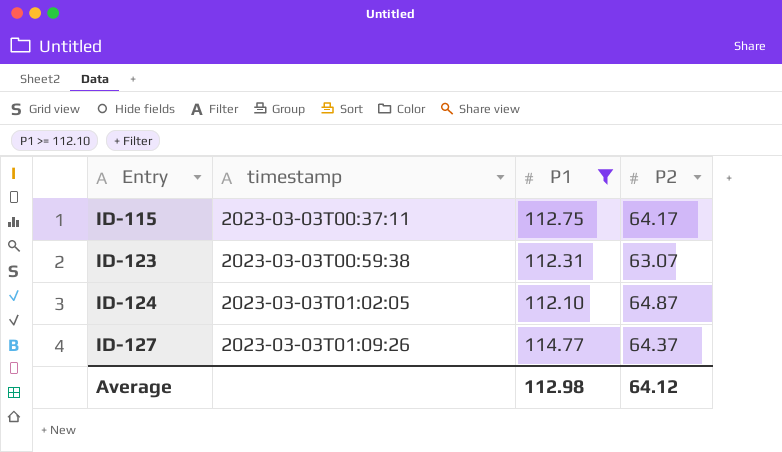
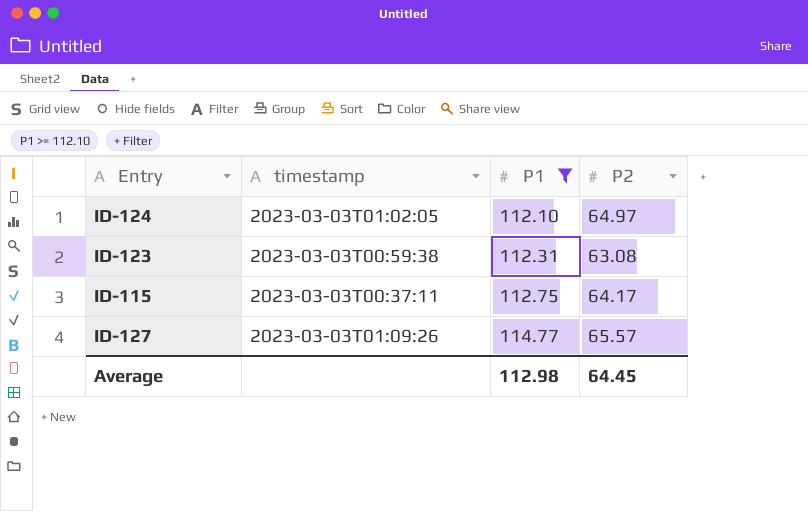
row order: Entry ascending -> P1 ascending
ID-124 | P2: 64.87 -> 64.97
ID-123 | P2: 63.07 -> 63.08
ID-127 | P2: 64.37 -> 65.57
Average | P2: 64.12 -> 64.45

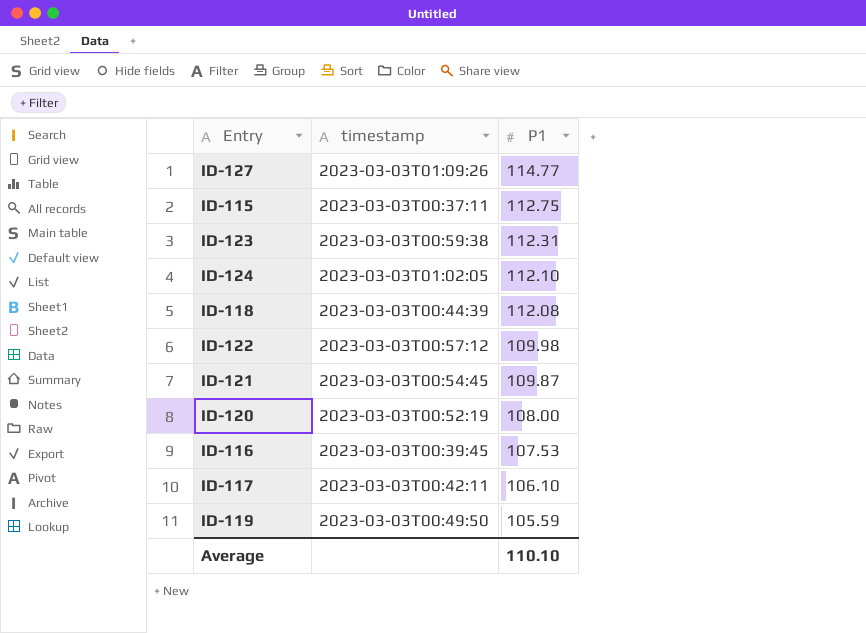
filter: P1 >= 112.10 -> none
row order: P1 ascending -> P1 descending
column P2 | position: 4 -> none
Average | P1: 112.98 -> 110.10

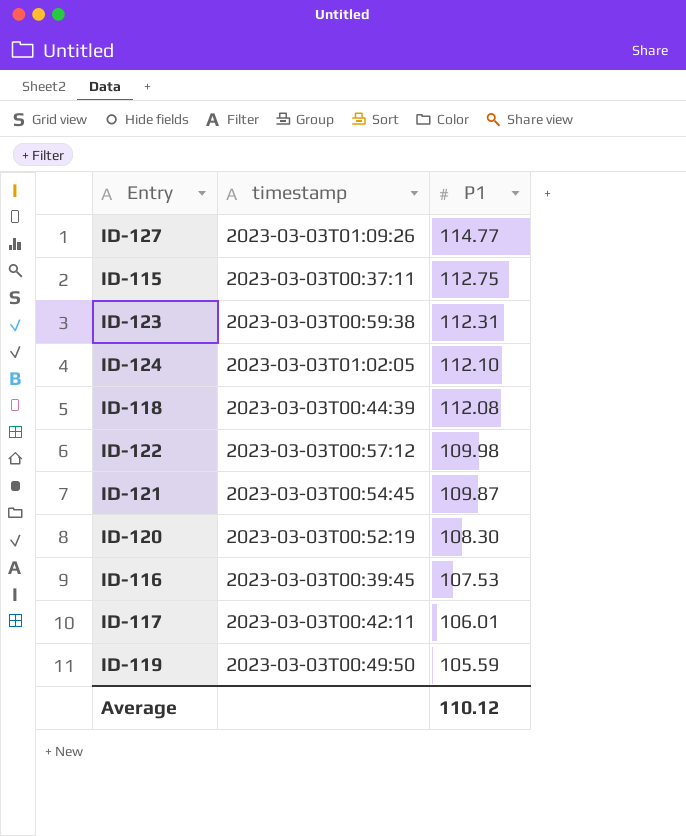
ID-120 | P1: 108.00 -> 108.30
ID-117 | P1: 106.10 -> 106.01
Average | P1: 110.10 -> 110.12

